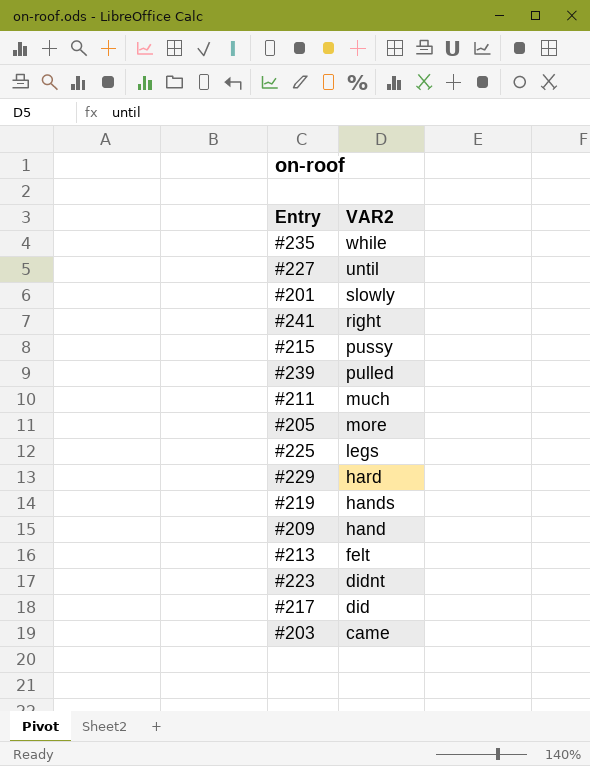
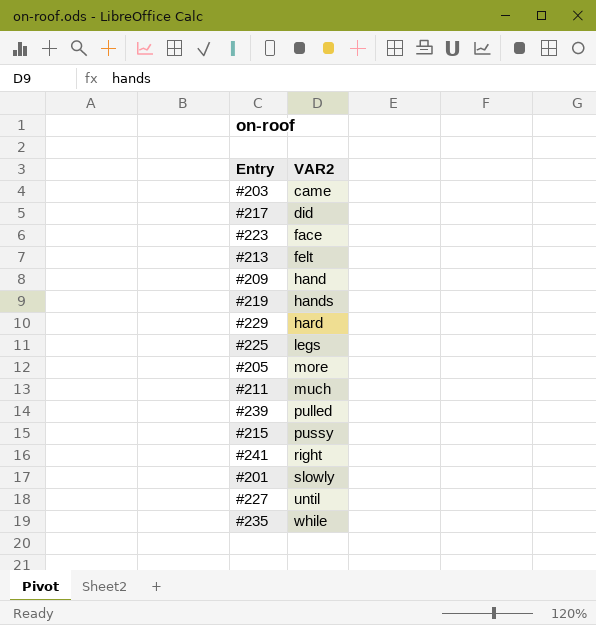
row order: VAR2 descending -> VAR2 ascending
#223 | VAR2: didnt -> face

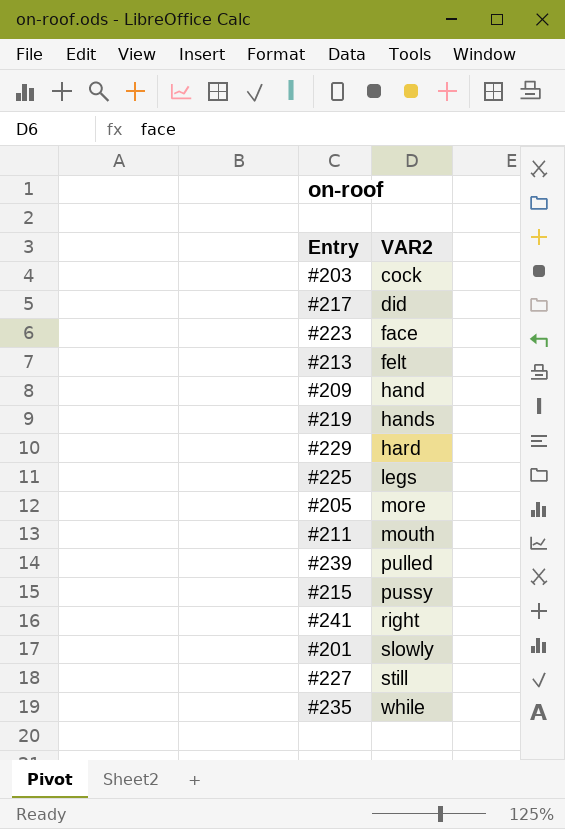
#203 | VAR2: came -> cock
#211 | VAR2: much -> mouth
#227 | VAR2: until -> still

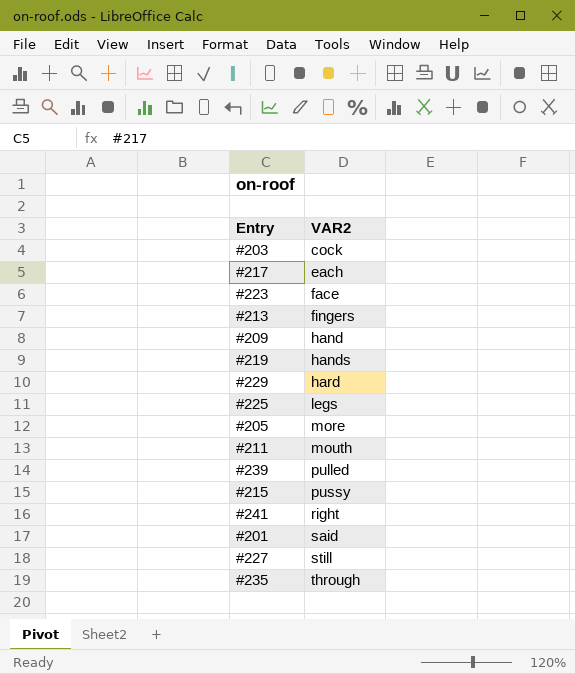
#217 | VAR2: did -> each
#213 | VAR2: felt -> fingers
#201 | VAR2: slowly -> said
#235 | VAR2: while -> through

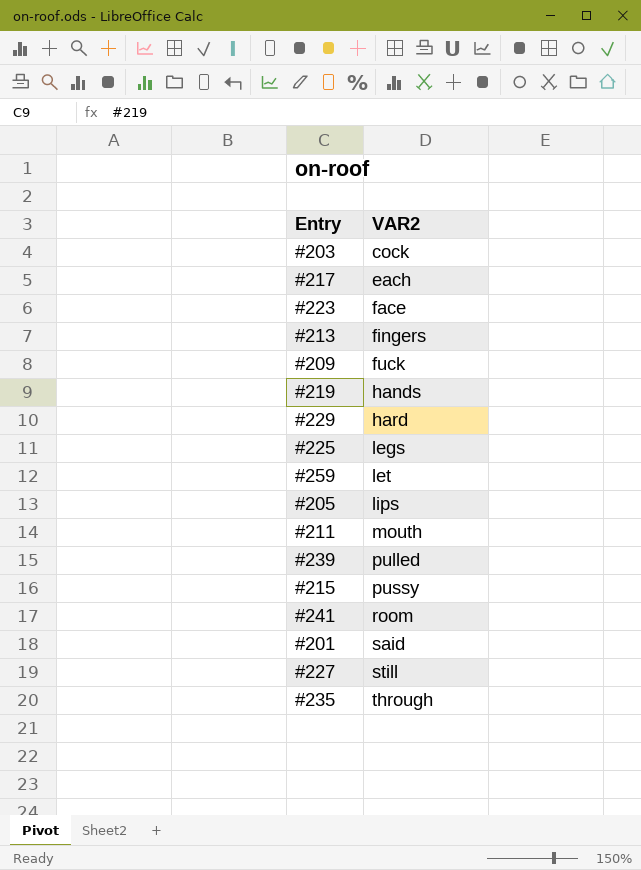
#209 | VAR2: hand -> fuck
row #259: none -> let
#205 | VAR2: more -> lips
#241 | VAR2: right -> room

